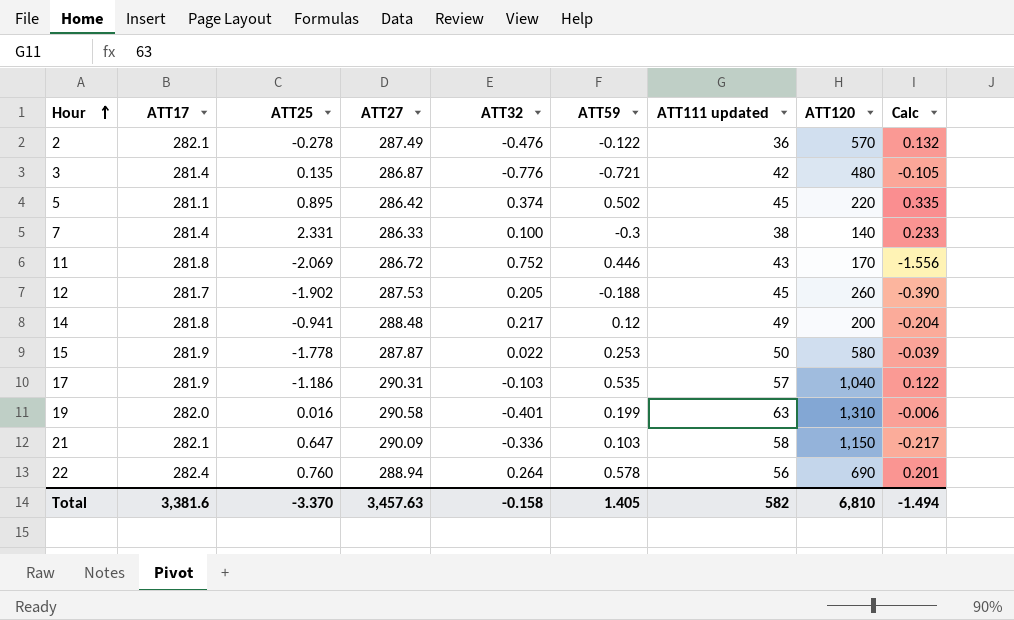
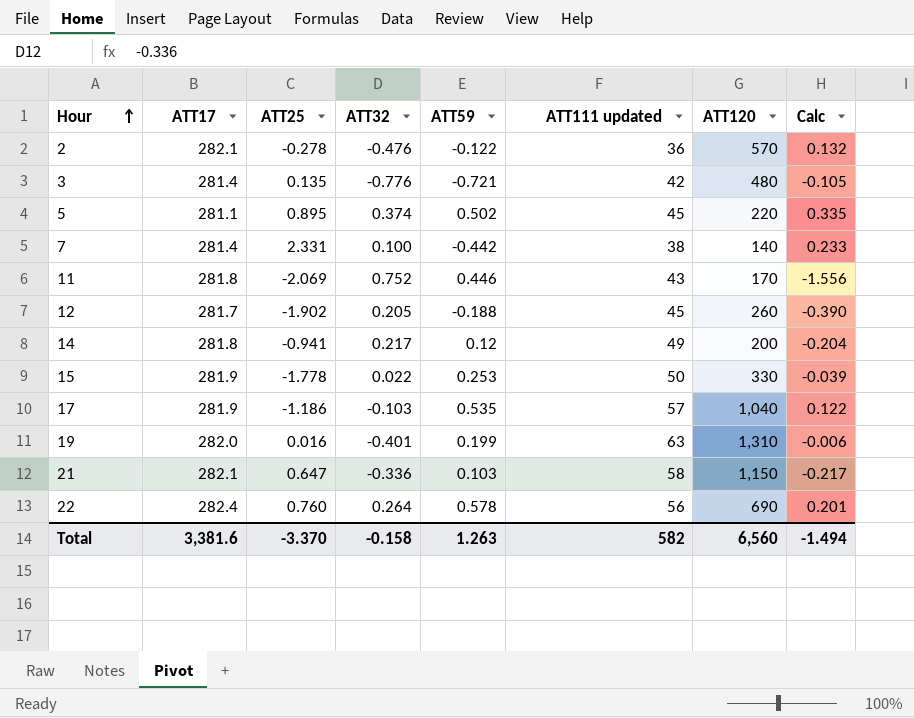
column ATT27 | position: 4 -> none
7 | ATT59: -0.3 -> -0.442
15 | ATT120: 580 -> 330
Total | ATT59: 1.405 -> 1.263
Total | ATT120: 6,810 -> 6,560

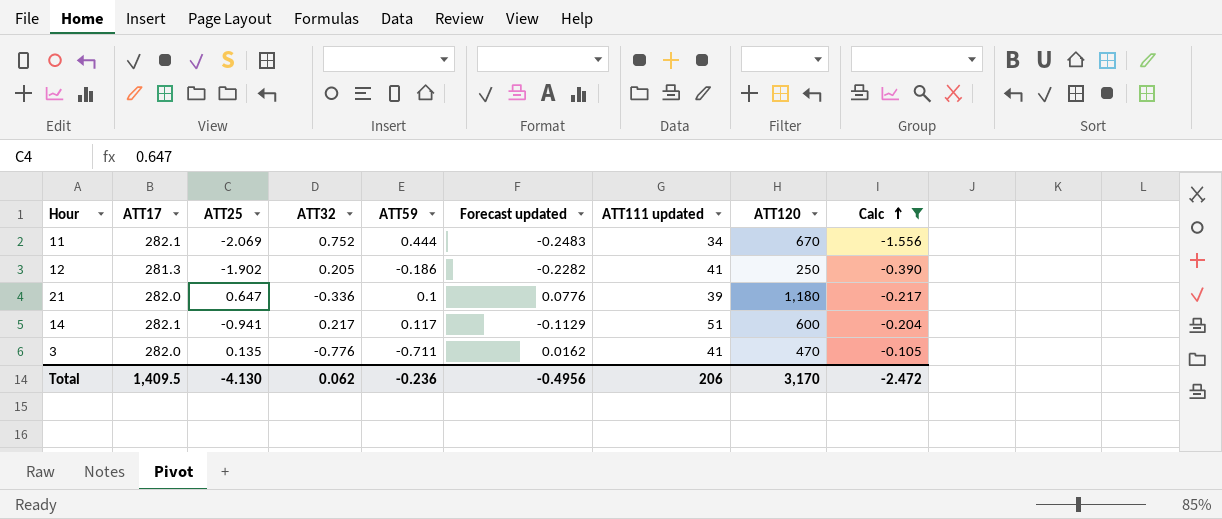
filter: none -> Calc <= -0.105
row order: Hour ascending -> Calc ascending
column Forecast updated | formula: none -> [ATT25] * 0.12
11 | ATT17: 281.8 -> 282.1
11 | ATT59: 0.446 -> 0.444
11 | ATT111 updated: 43 -> 34
11 | ATT120: 170 -> 670
12 | ATT17: 281.7 -> 281.3
12 | ATT59: -0.188 -> -0.186
12 | ATT111 updated: 45 -> 41
12 | ATT120: 260 -> 250
21 | ATT17: 282.1 -> 282.0
21 | ATT59: 0.103 -> 0.1
21 | ATT111 updated: 58 -> 39
21 | ATT120: 1,150 -> 1,180
14 | ATT17: 281.8 -> 282.1
14 | ATT59: 0.12 -> 0.117
14 | ATT111 updated: 49 -> 51
14 | ATT120: 200 -> 600
3 | ATT17: 281.4 -> 282.0
3 | ATT59: -0.721 -> -0.711
3 | ATT111 updated: 42 -> 41
3 | ATT120: 480 -> 470
Total | ATT17: 3,381.6 -> 1,409.5
Total | ATT25: -3.370 -> -4.130
Total | ATT32: -0.158 -> 0.062
Total | ATT59: 1.263 -> -0.236
Total | ATT111 updated: 582 -> 206
Total | ATT120: 6,560 -> 3,170
Total | Calc: -1.494 -> -2.472

